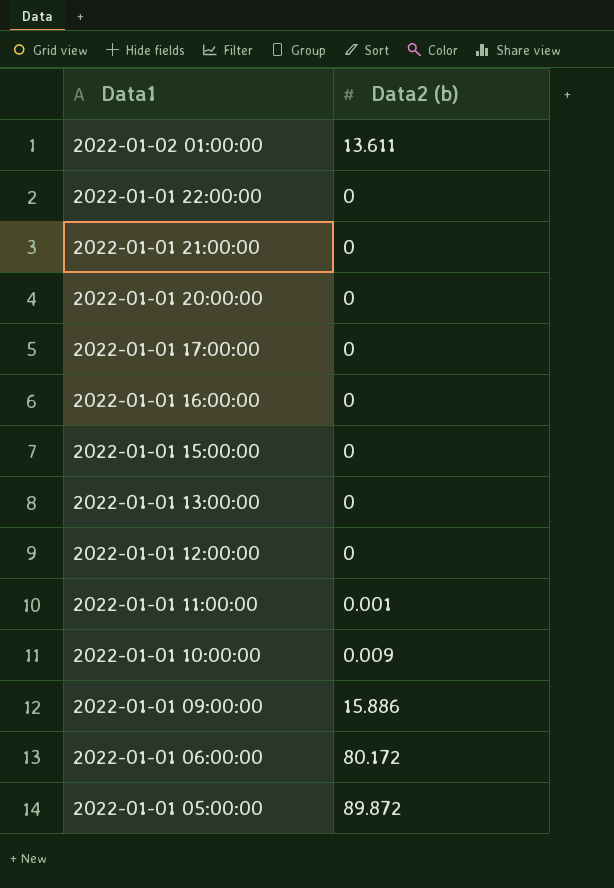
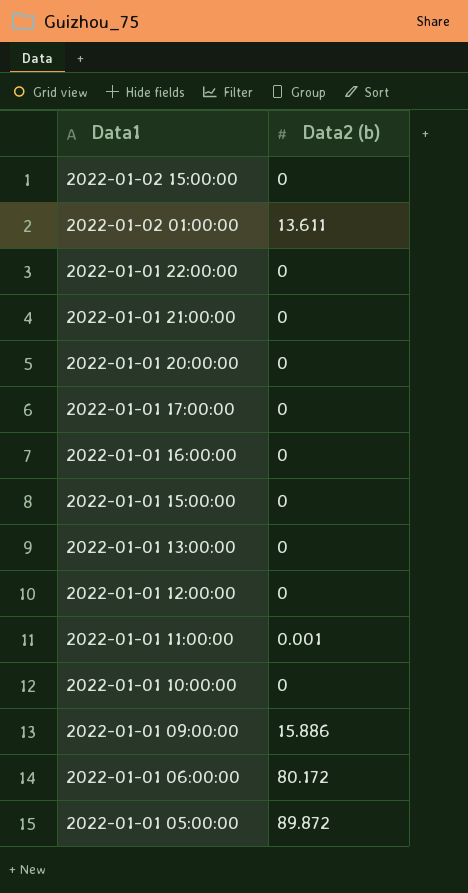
row 2022-01-02 15:00:00: none -> 0
2022-01-01 10:00:00 | Data2 (b): 0.009 -> 0

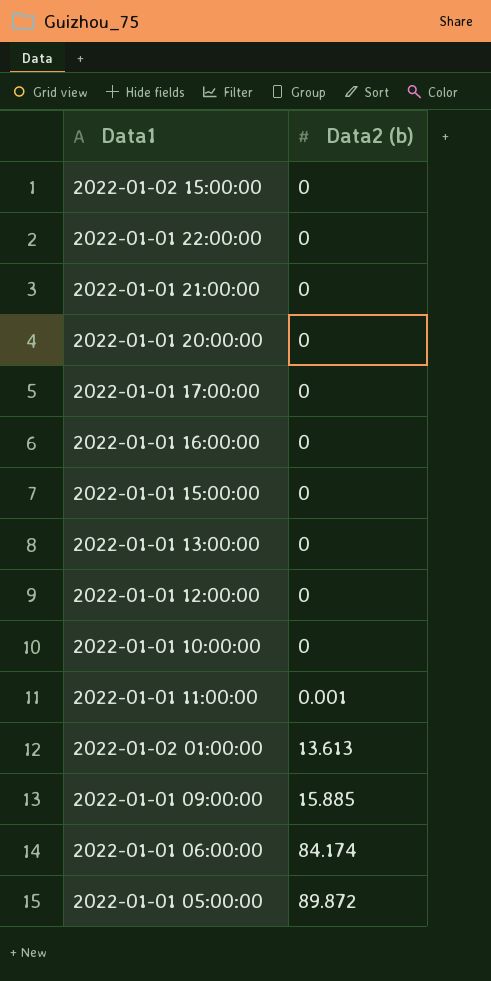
row order: Data1 descending -> Data2 (b) ascending
2022-01-02 01:00:00 | Data2 (b): 13.611 -> 13.613
2022-01-01 09:00:00 | Data2 (b): 15.886 -> 15.885
2022-01-01 06:00:00 | Data2 (b): 80.172 -> 84.174

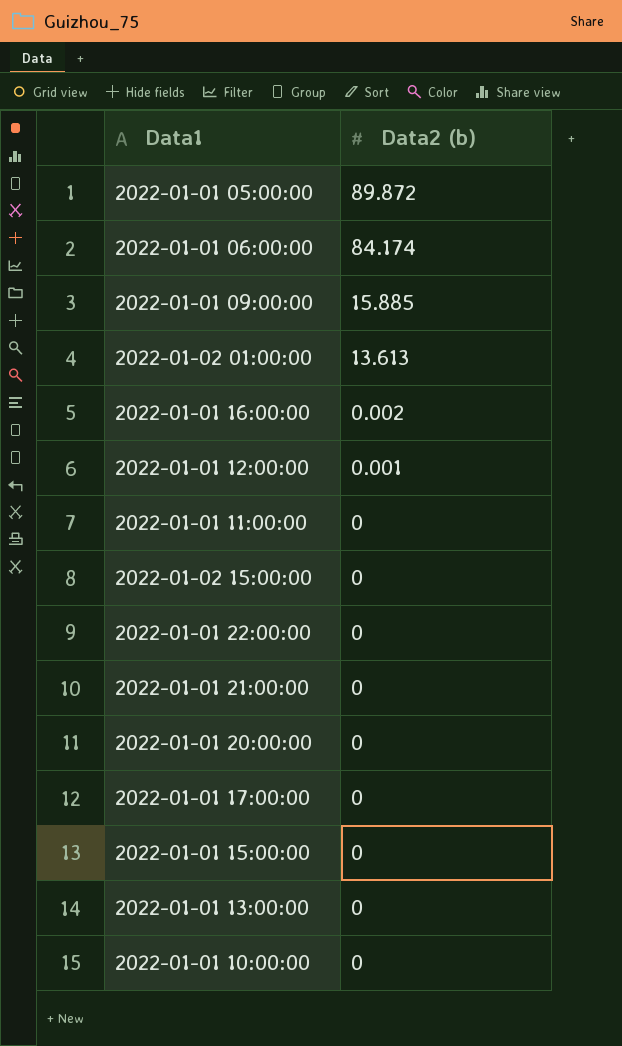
row order: Data2 (b) ascending -> Data2 (b) descending
2022-01-01 16:00:00 | Data2 (b): 0 -> 0.002
2022-01-01 12:00:00 | Data2 (b): 0 -> 0.001
2022-01-01 11:00:00 | Data2 (b): 0.001 -> 0

